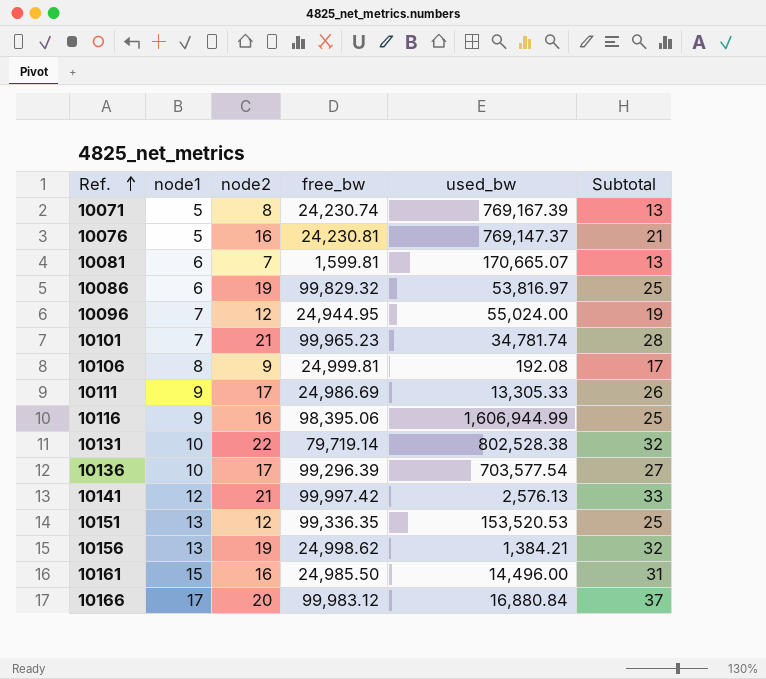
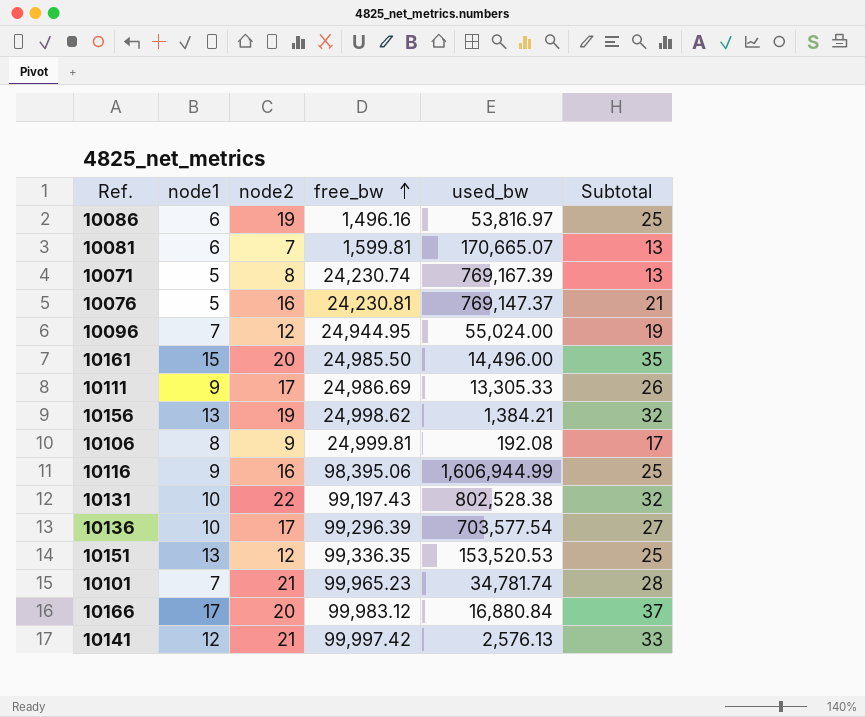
row order: Ref. ascending -> free_bw ascending
10086 | free_bw: 99,829.32 -> 1,496.16
10161 | node2: 16 -> 20
10161 | Subtotal: 31 -> 35
10131 | free_bw: 79,719.14 -> 99,197.43

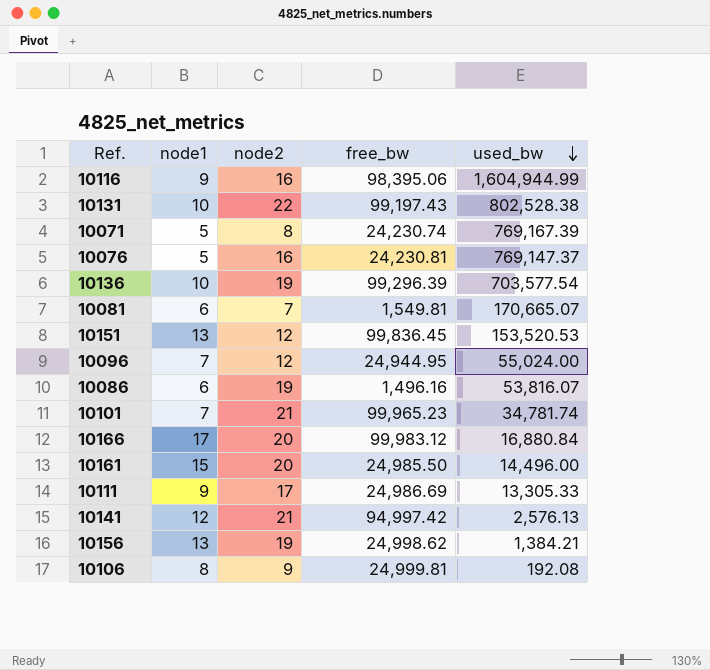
row order: free_bw ascending -> used_bw descending
column Subtotal | formula: [node1] + [node2] -> none
10116 | used_bw: 1,606,944.99 -> 1,604,944.99
10136 | node2: 17 -> 19
10081 | free_bw: 1,599.81 -> 1,549.81
10151 | free_bw: 99,336.35 -> 99,836.45
10086 | used_bw: 53,816.97 -> 53,816.07
10141 | free_bw: 99,997.42 -> 94,997.42

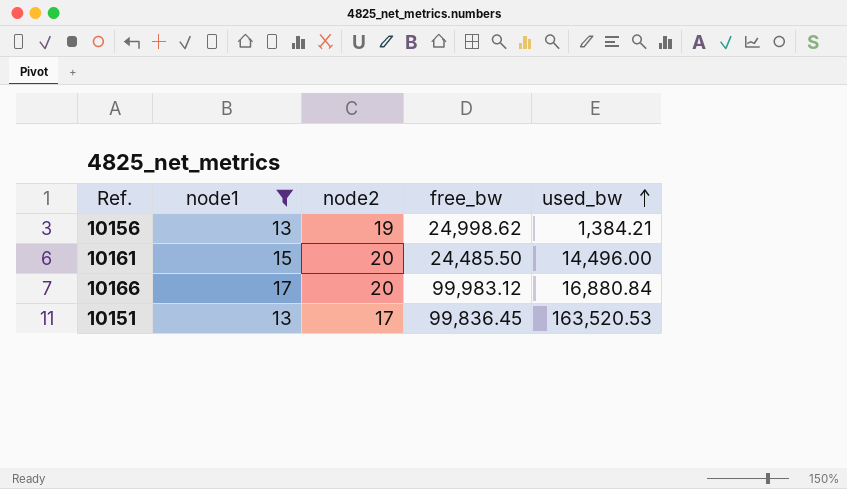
filter: none -> node1 >= 13
row order: used_bw descending -> used_bw ascending
10161 | free_bw: 24,985.50 -> 24,485.50
10151 | node2: 12 -> 17
10151 | used_bw: 153,520.53 -> 163,520.53

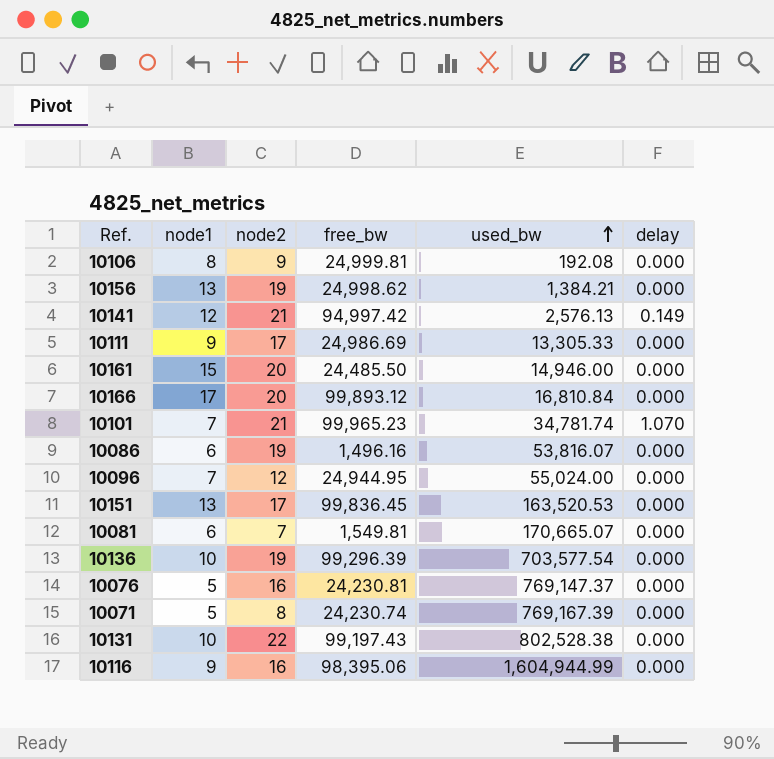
filter: node1 >= 13 -> none
column delay | position: none -> 6
10161 | used_bw: 14,496.00 -> 14,946.00
10166 | free_bw: 99,983.12 -> 99,893.12
10166 | used_bw: 16,880.84 -> 16,810.84

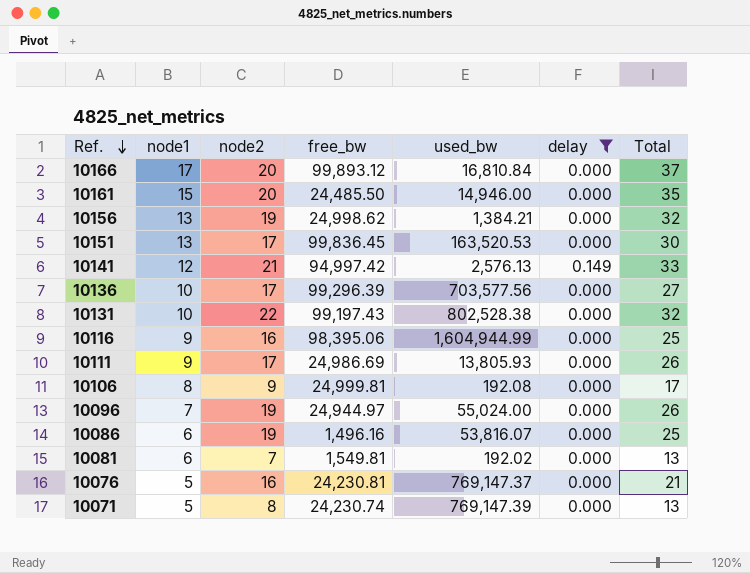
filter: none -> delay != 1.070
row order: used_bw ascending -> Ref. descending
column Total | formula: none -> [node1] + [node2]
10136 | node2: 19 -> 17
10136 | used_bw: 703,577.54 -> 703,577.56
10111 | used_bw: 13,305.33 -> 13,805.93
10096 | node2: 12 -> 19
10096 | free_bw: 24,944.95 -> 24,944.97
10081 | used_bw: 170,665.07 -> 192.02
10071 | used_bw: 769,167.39 -> 769,147.39

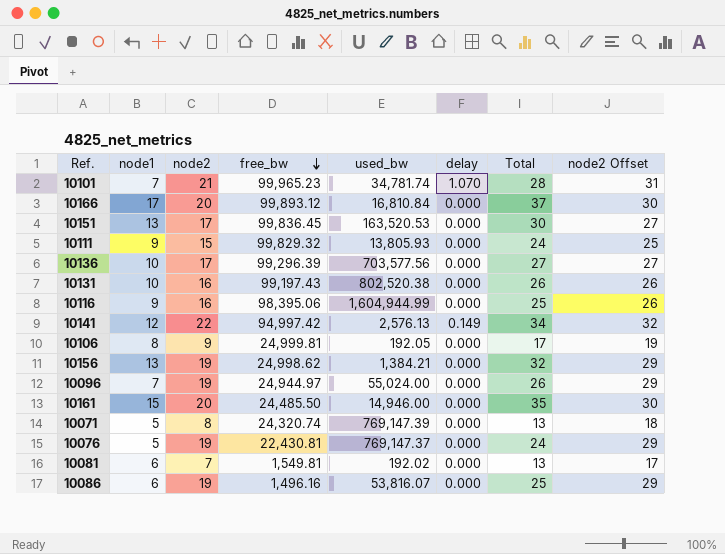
filter: delay != 1.070 -> none
row order: Ref. descending -> free_bw descending
column node2 Offset | formula: none -> [node2] + 10
10111 | node2: 17 -> 15
10111 | free_bw: 24,986.69 -> 99,829.32
10111 | Total: 26 -> 24
10131 | node2: 22 -> 16
10131 | used_bw: 802,528.38 -> 802,520.38
10131 | Total: 32 -> 26
10141 | node2: 21 -> 22
10141 | Total: 33 -> 34
10106 | used_bw: 192.08 -> 192.05
10071 | free_bw: 24,230.74 -> 24,320.74
10076 | node2: 16 -> 19
10076 | free_bw: 24,230.81 -> 22,430.81
10076 | Total: 21 -> 24

